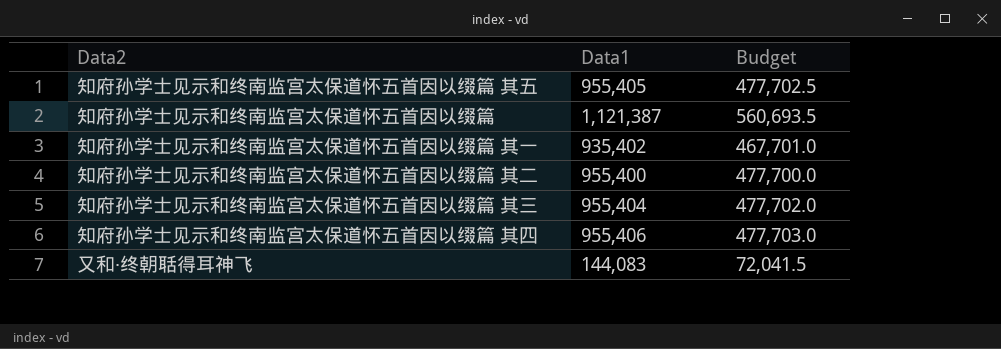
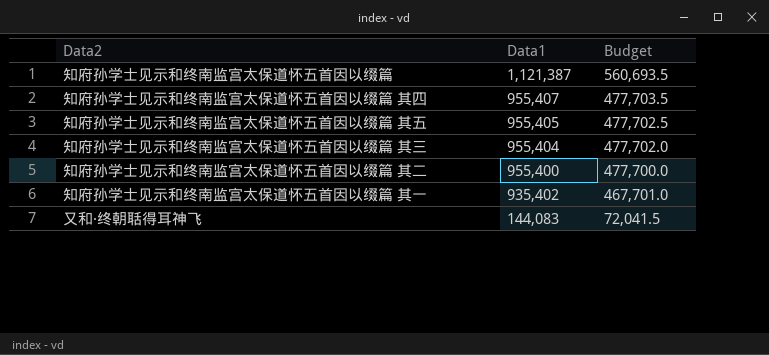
row order: none -> Data1 descending
知府孙学士见示和终南监宫太保道怀五首因以缀篇 其四 | Data1: 955,406 -> 955,407
知府孙学士见示和终南监宫太保道怀五首因以缀篇 其四 | Budget: 477,703.0 -> 477,703.5

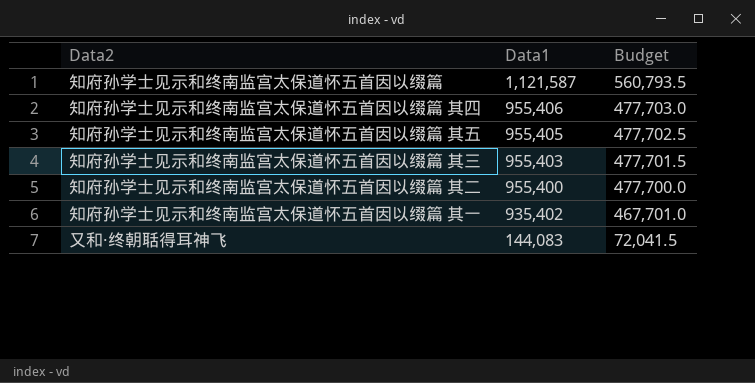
知府孙学士见示和终南监宫太保道怀五首因以缀篇 | Data1: 1,121,387 -> 1,121,587
知府孙学士见示和终南监宫太保道怀五首因以缀篇 | Budget: 560,693.5 -> 560,793.5
知府孙学士见示和终南监宫太保道怀五首因以缀篇 其四 | Data1: 955,407 -> 955,406
知府孙学士见示和终南监宫太保道怀五首因以缀篇 其四 | Budget: 477,703.5 -> 477,703.0
知府孙学士见示和终南监宫太保道怀五首因以缀篇 其三 | Data1: 955,404 -> 955,403
知府孙学士见示和终南监宫太保道怀五首因以缀篇 其三 | Budget: 477,702.0 -> 477,701.5

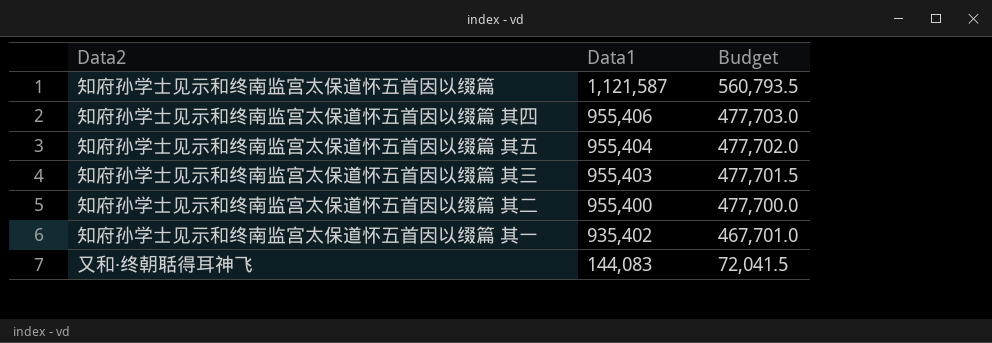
知府孙学士见示和终南监宫太保道怀五首因以缀篇 其五 | Data1: 955,405 -> 955,404
知府孙学士见示和终南监宫太保道怀五首因以缀篇 其五 | Budget: 477,702.5 -> 477,702.0

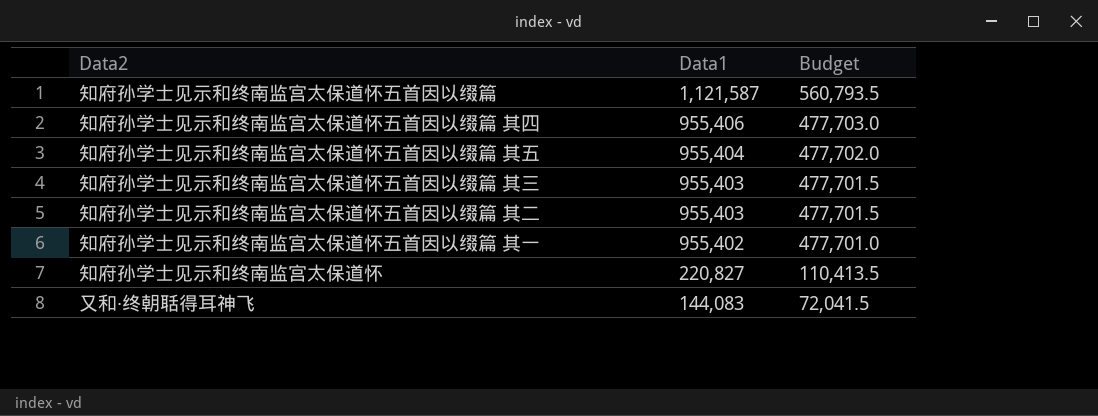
知府孙学士见示和终南监宫太保道怀五首因以缀篇 其二 | Data1: 955,400 -> 955,403
知府孙学士见示和终南监宫太保道怀五首因以缀篇 其二 | Budget: 477,700.0 -> 477,701.5
知府孙学士见示和终南监宫太保道怀五首因以缀篇 其一 | Data1: 935,402 -> 955,402
知府孙学士见示和终南监宫太保道怀五首因以缀篇 其一 | Budget: 467,701.0 -> 477,701.0
row 知府孙学士见示和终南监宫太保道怀: none -> 220,827 | 110,413.5

